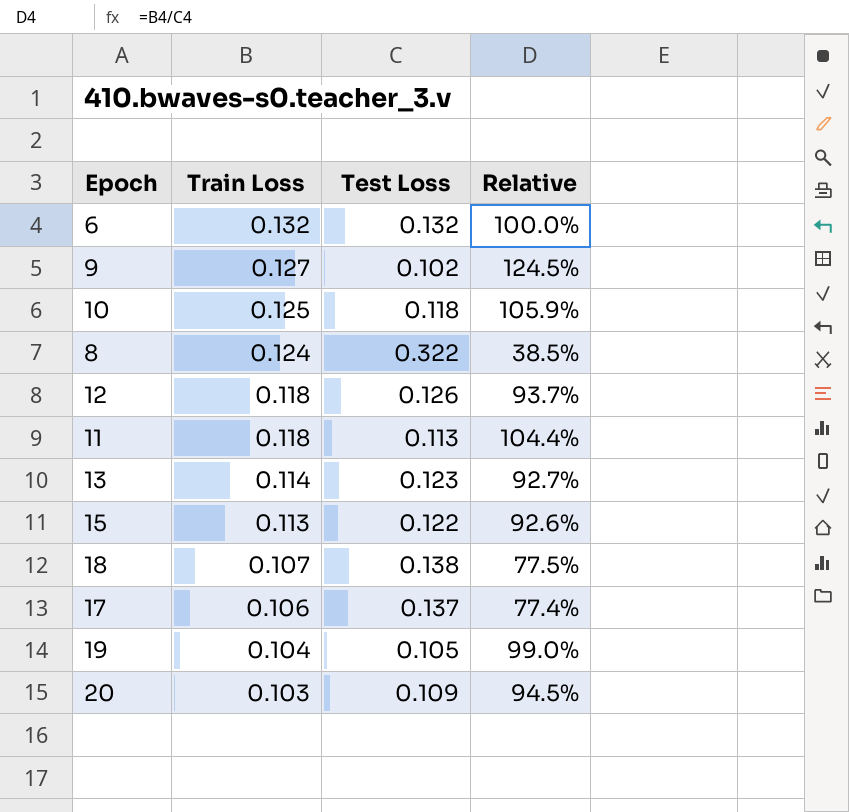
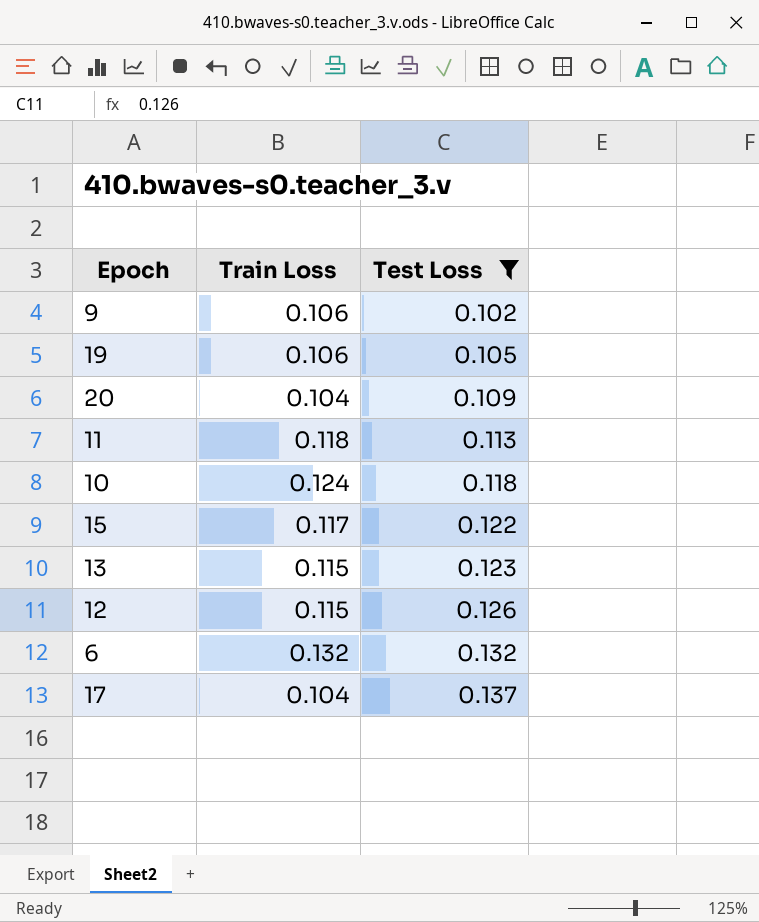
filter: none -> Test Loss <= 0.137
row order: Train Loss descending -> Test Loss ascending
column Relative | formula: [Train Loss] / [Test Loss] -> none
9 | Train Loss: 0.127 -> 0.106
19 | Train Loss: 0.104 -> 0.106
20 | Train Loss: 0.103 -> 0.104
10 | Train Loss: 0.125 -> 0.124
15 | Train Loss: 0.113 -> 0.117
13 | Train Loss: 0.114 -> 0.115
12 | Train Loss: 0.118 -> 0.115
17 | Train Loss: 0.106 -> 0.104

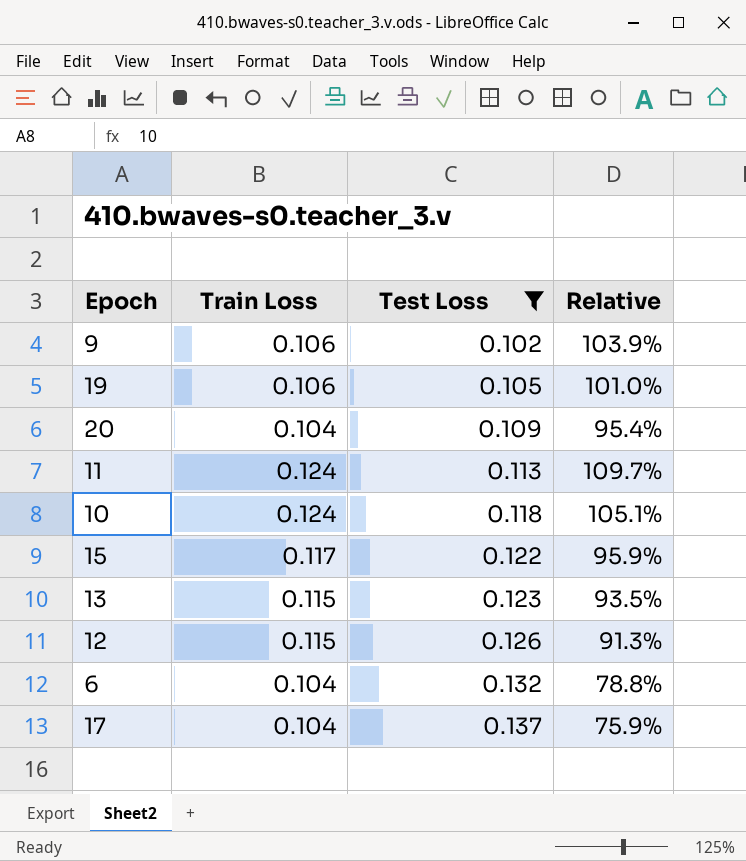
column Relative | formula: none -> [Train Loss] / [Test Loss]
11 | Train Loss: 0.118 -> 0.124
6 | Train Loss: 0.132 -> 0.104

